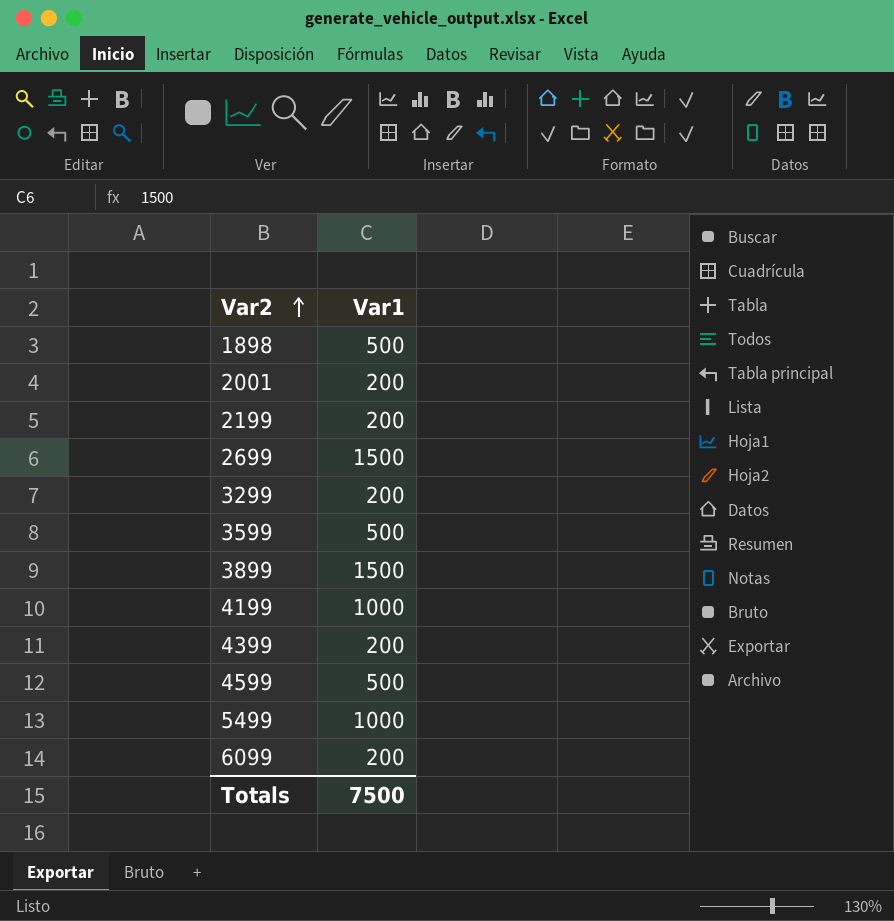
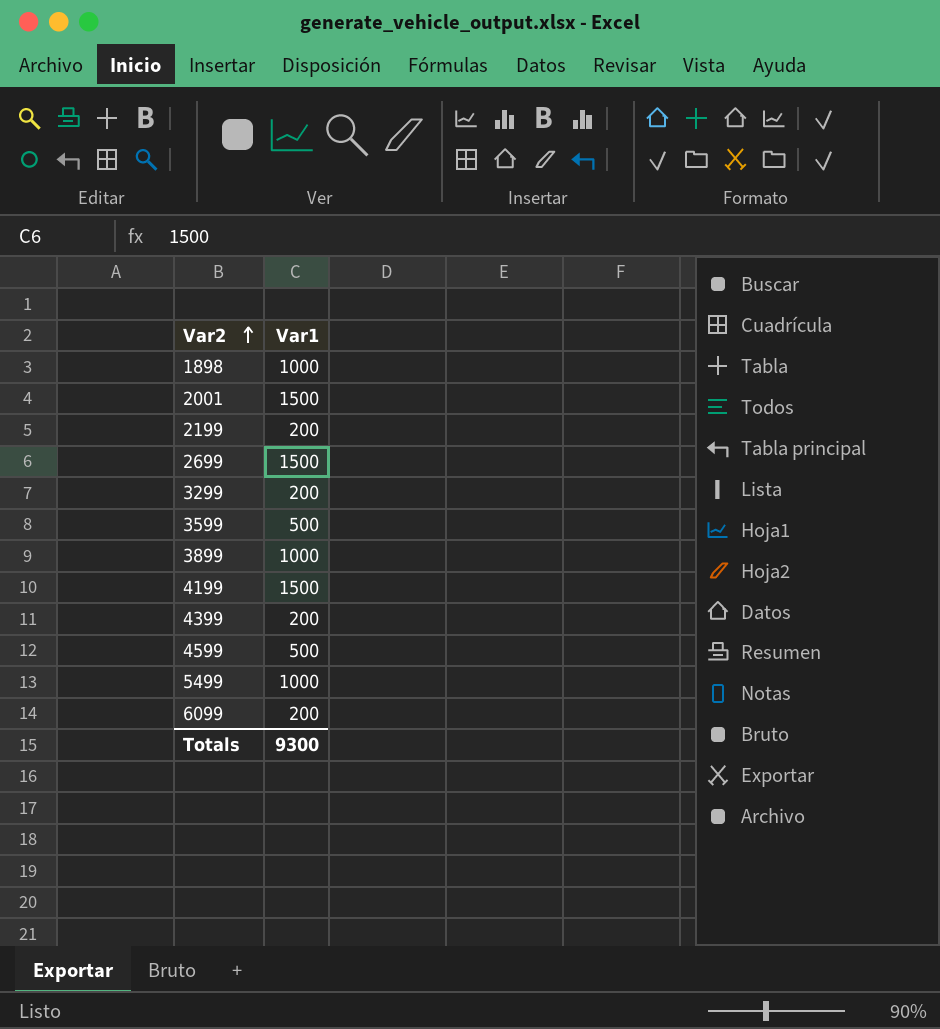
1898 | Var1: 500 -> 1000
2001 | Var1: 200 -> 1500
3899 | Var1: 1500 -> 1000
4199 | Var1: 1000 -> 1500
Totals | Var1: 7500 -> 9300

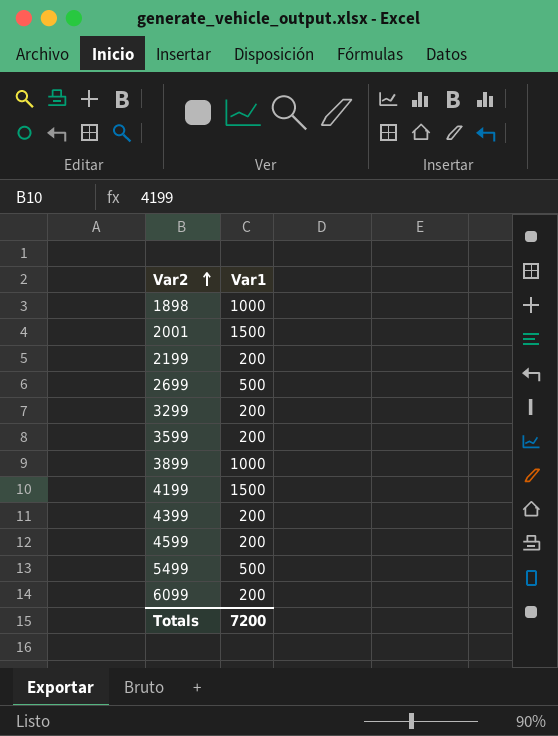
2699 | Var1: 1500 -> 500
3599 | Var1: 500 -> 200
4599 | Var1: 500 -> 200
5499 | Var1: 1000 -> 500
Totals | Var1: 9300 -> 7200

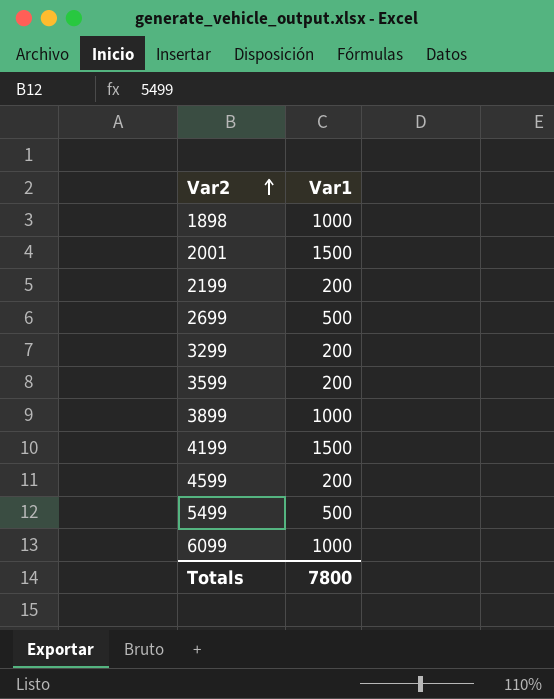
row 4399: 200 -> none
6099 | Var1: 200 -> 1000
Totals | Var1: 7200 -> 7800

